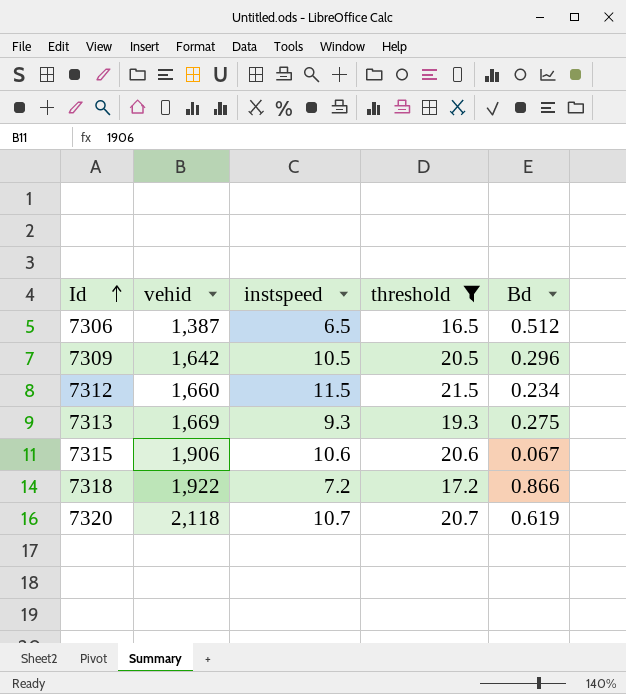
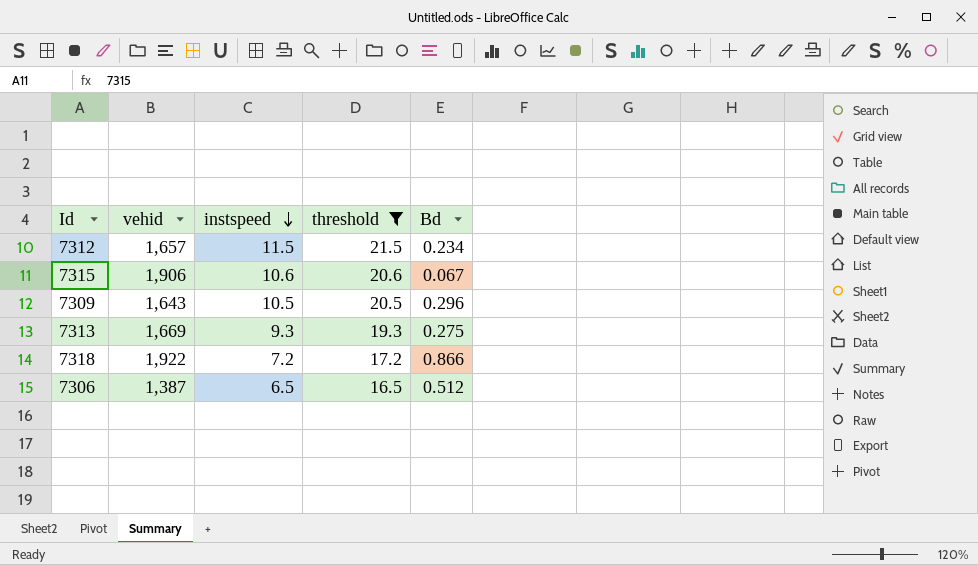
row order: Id ascending -> instspeed descending
row 7320: 2,118 | 10.7 | 20.7 | 0.619 -> none
7312 | vehid: 1,660 -> 1,657
7309 | vehid: 1,642 -> 1,643

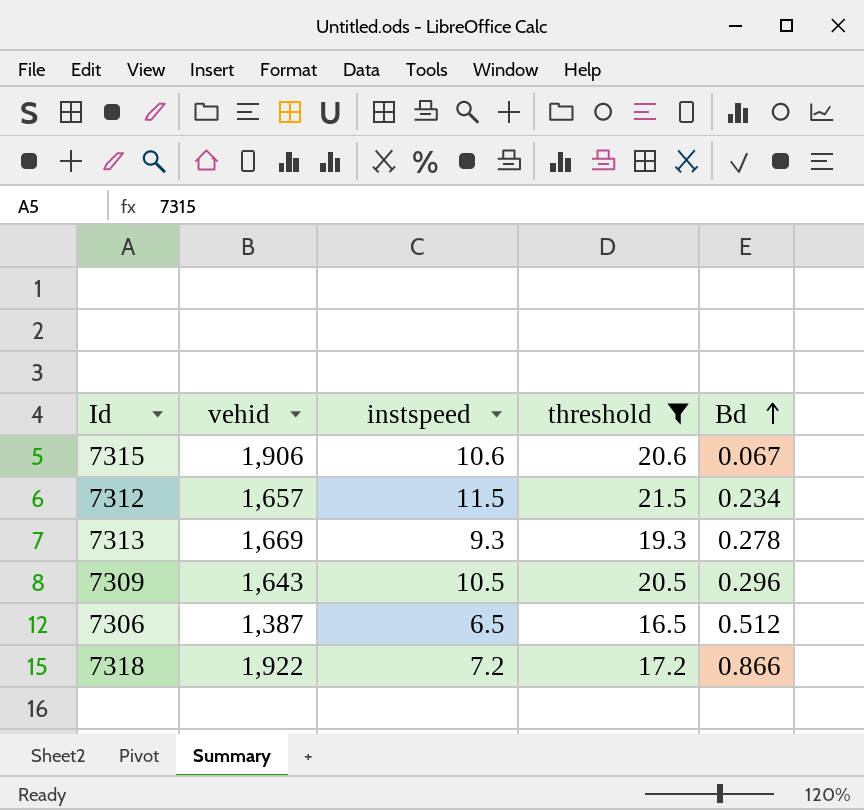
row order: instspeed descending -> Bd ascending
7313 | Bd: 0.275 -> 0.278

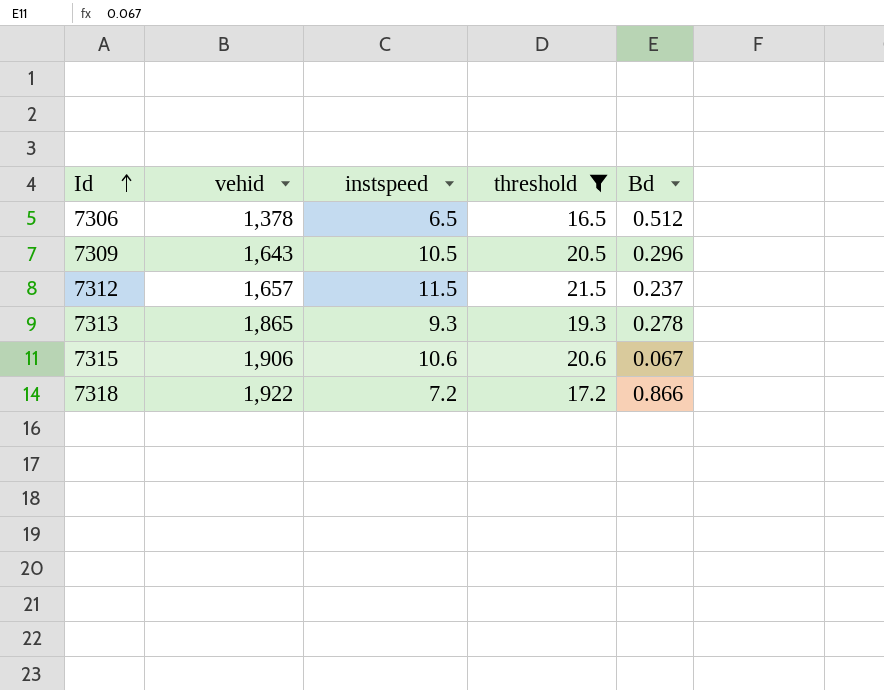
row order: Bd ascending -> Id ascending
7306 | vehid: 1,387 -> 1,378
7312 | Bd: 0.234 -> 0.237
7313 | vehid: 1,669 -> 1,865

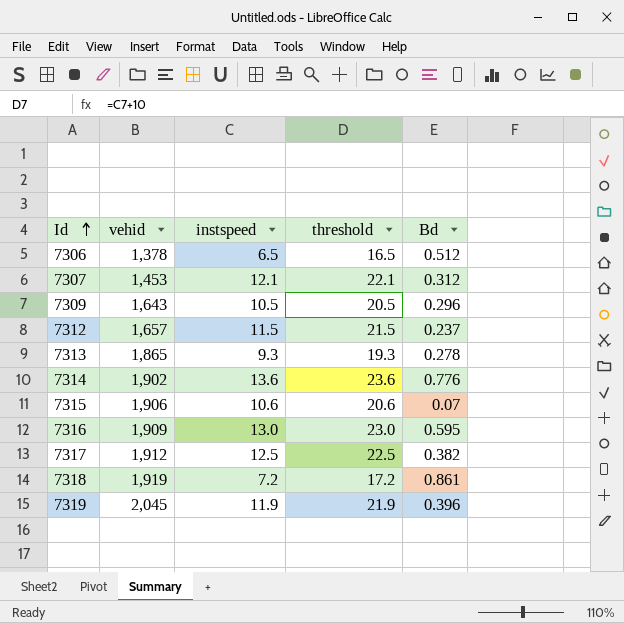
filter: threshold <= 21.5 -> none
7315 | Bd: 0.067 -> 0.07
7318 | vehid: 1,922 -> 1,919
7318 | Bd: 0.866 -> 0.861

